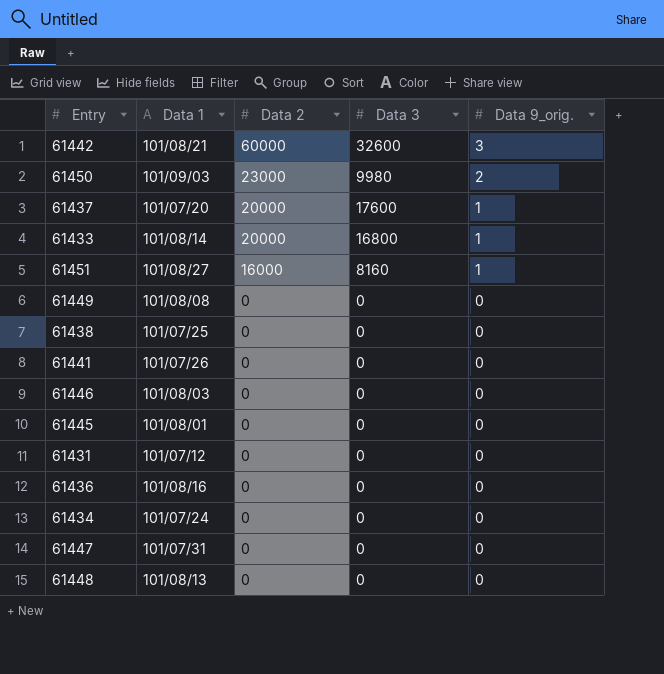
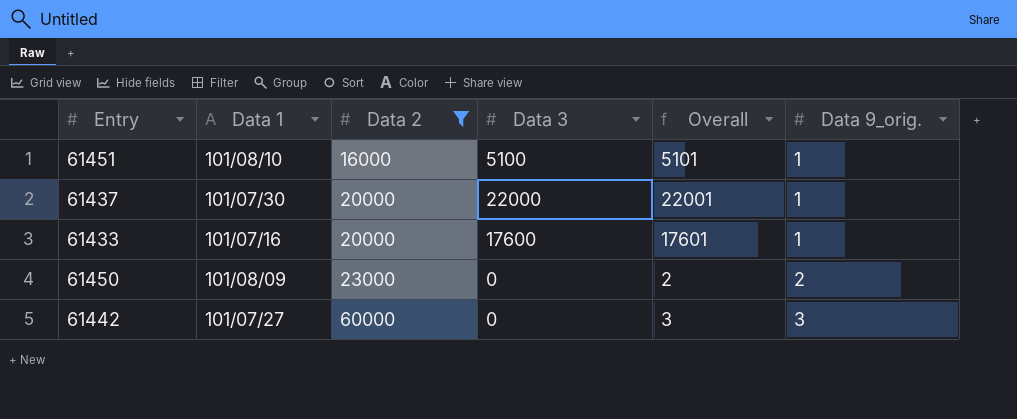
filter: none -> Data 2 != 0
row order: Data 2 descending -> Data 2 ascending
column Overall | formula: none -> [Data 3] + [Data 9_orig.]
61451 | Data 1: 101/08/27 -> 101/08/10
61451 | Data 3: 8160 -> 5100
61437 | Data 1: 101/07/20 -> 101/07/30
61437 | Data 3: 17600 -> 22000
61433 | Data 1: 101/08/14 -> 101/07/16
61433 | Data 3: 16800 -> 17600
61450 | Data 1: 101/09/03 -> 101/08/09
61450 | Data 3: 9980 -> 0
61442 | Data 1: 101/08/21 -> 101/07/27
61442 | Data 3: 32600 -> 0

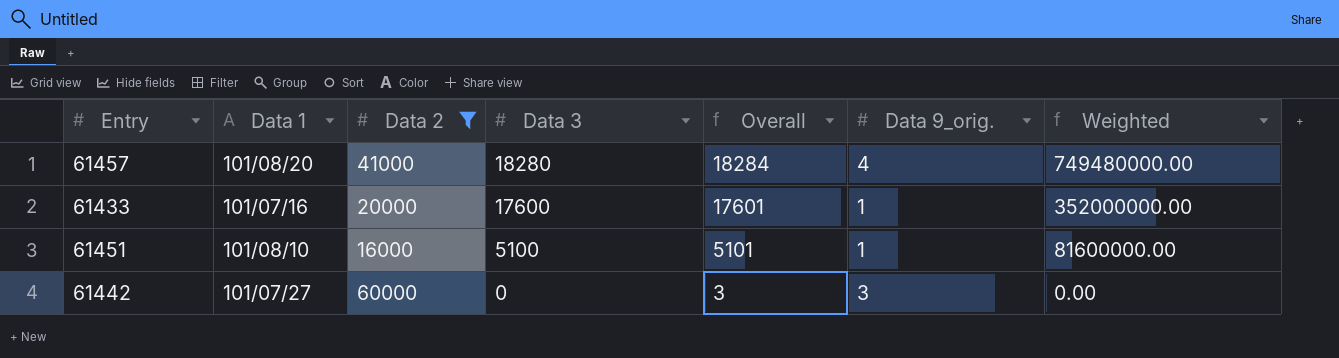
row order: Data 2 ascending -> Data 3 descending
column Weighted | formula: none -> [Data 2] * [Data 3]
row 61437: 101/07/30 | 20000 | 22000 | 22001 | 1 -> none
row 61450: 101/08/09 | 23000 | 0 | 2 | 2 -> none
row 61457: none -> 101/08/20 | 41000 | 18280 | 18284 | 4 | 749480000.00

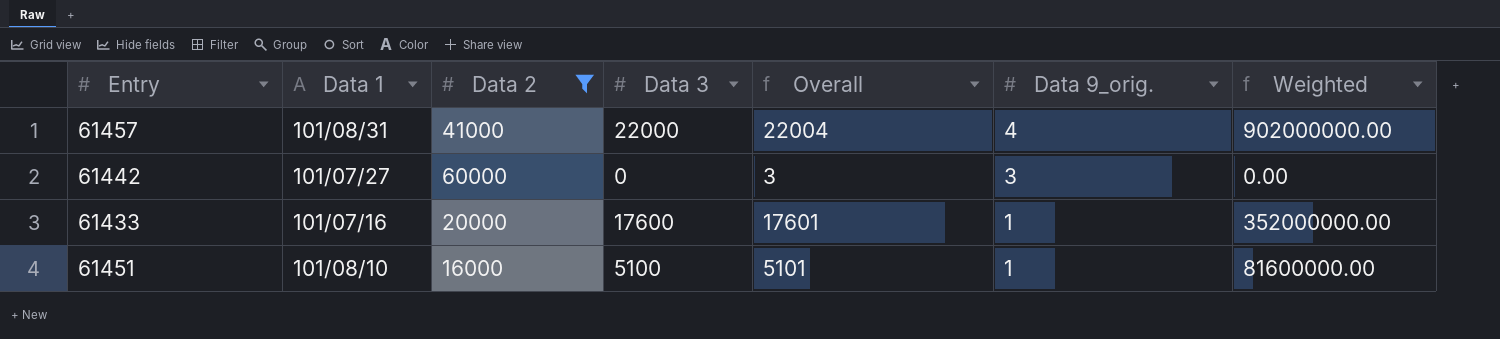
row order: Data 3 descending -> Data 9_orig. descending
61457 | Data 1: 101/08/20 -> 101/08/31
61457 | Data 3: 18280 -> 22000
61457 | Overall: 18284 -> 22004
61457 | Weighted: 749480000.00 -> 902000000.00

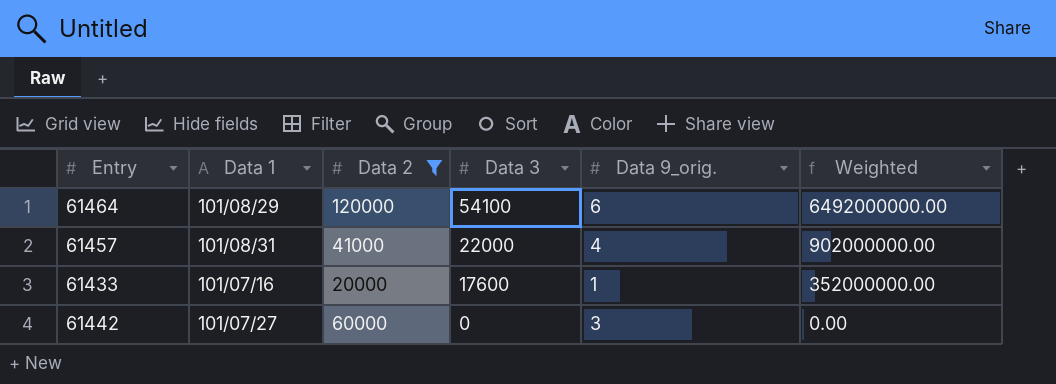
row order: Data 9_orig. descending -> Data 3 descending
column Overall | formula: [Data 3] + [Data 9_orig.] -> none
row 61451: 101/08/10 | 16000 | 5100 | 5101 | 1 | 81600000.00 -> none
row 61464: none -> 101/08/29 | 120000 | 54100 | 6 | 6492000000.00

